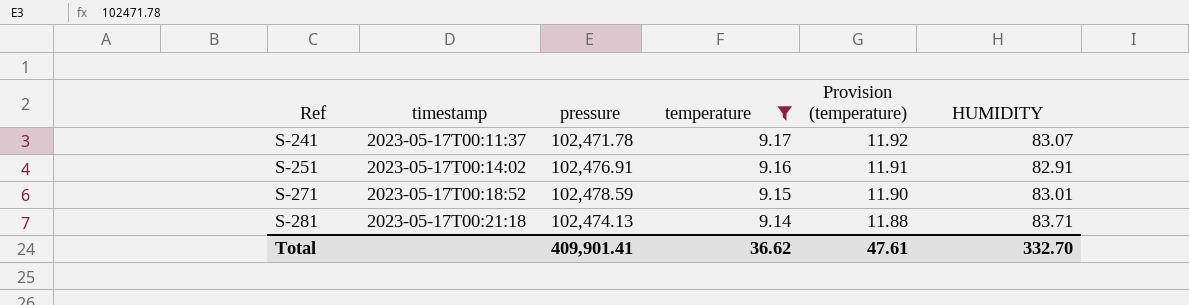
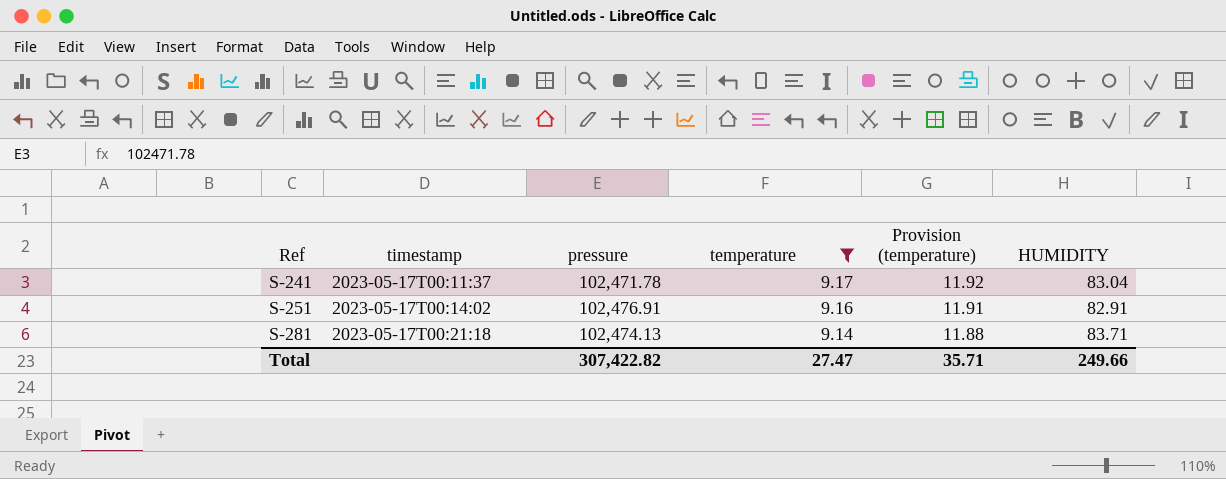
row S-271: 2023-05-17T00:18:52 | 102,478.59 | 9.15 | 11.90 | 83.01 -> none
S-241 | HUMIDITY: 83.07 -> 83.04
Total | pressure: 409,901.41 -> 307,422.82
Total | temperature: 36.62 -> 27.47
Total | Provision (temperature): 47.61 -> 35.71
Total | HUMIDITY: 332.70 -> 249.66

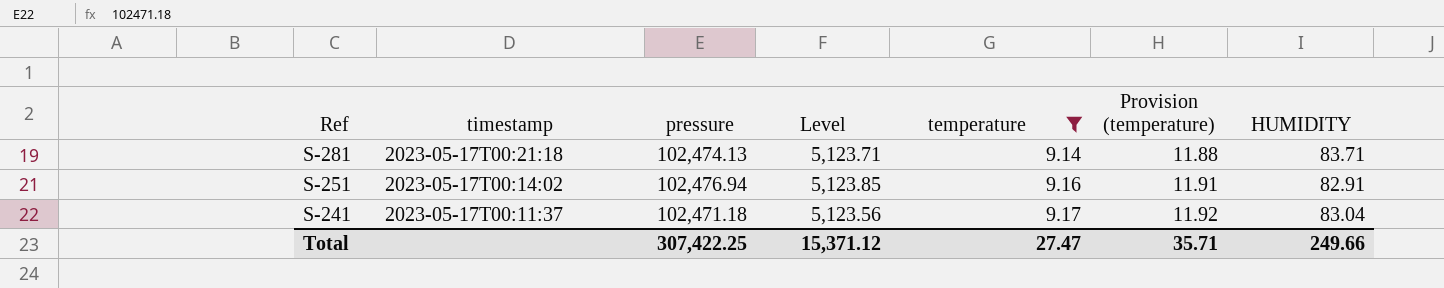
row order: Ref ascending -> Ref descending
column Level | formula: none -> [pressure] * 0.05
S-251 | pressure: 102,476.91 -> 102,476.94
S-241 | pressure: 102,471.78 -> 102,471.18
Total | pressure: 307,422.82 -> 307,422.25

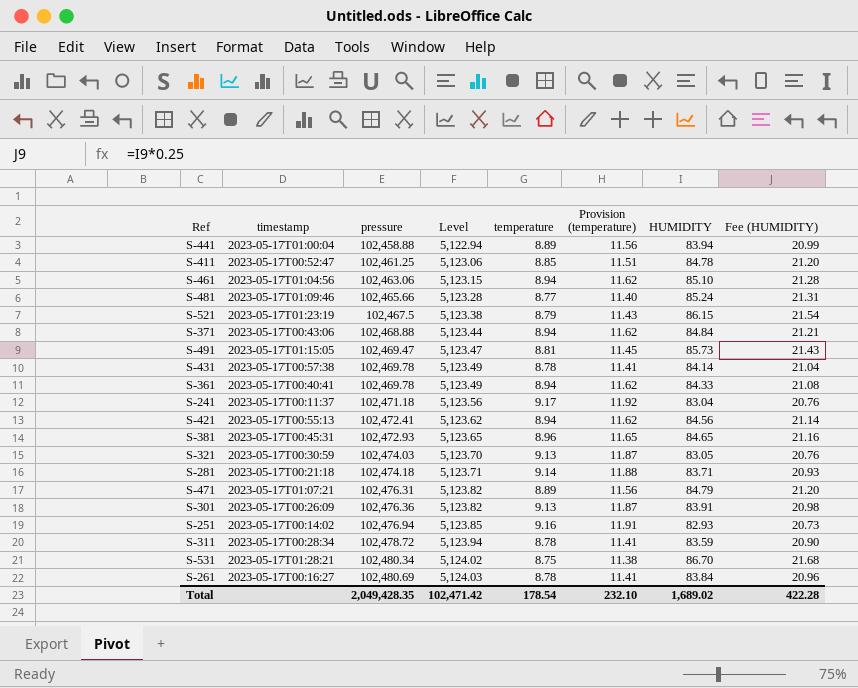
filter: temperature >= 9.14 -> none
row order: Ref descending -> pressure ascending
column Fee (HUMIDITY) | formula: none -> [HUMIDITY] * 0.25
S-281 | pressure: 102,474.13 -> 102,474.18
S-251 | HUMIDITY: 82.91 -> 82.93
Total | pressure: 307,422.25 -> 2,049,428.35
Total | Level: 15,371.12 -> 102,471.42
Total | temperature: 27.47 -> 178.54
Total | Provision (temperature): 35.71 -> 232.10
Total | HUMIDITY: 249.66 -> 1,689.02

